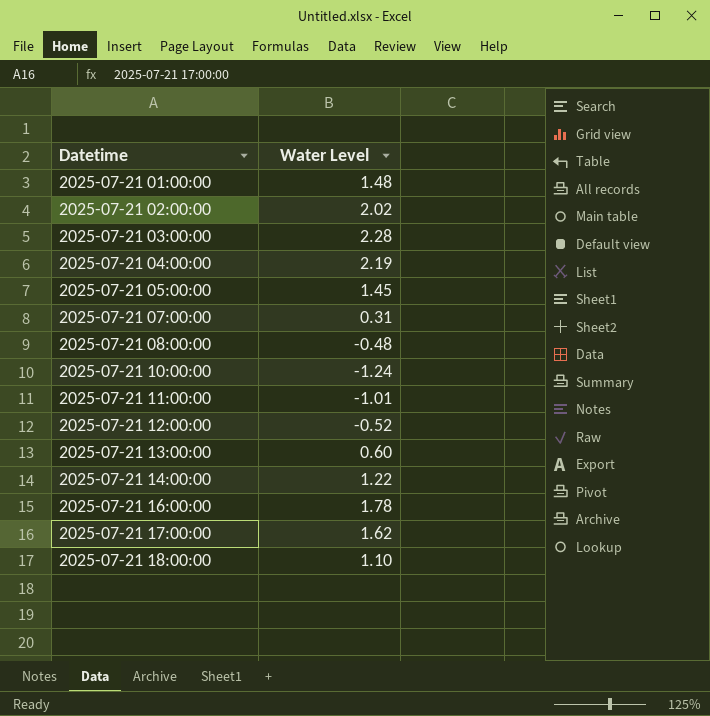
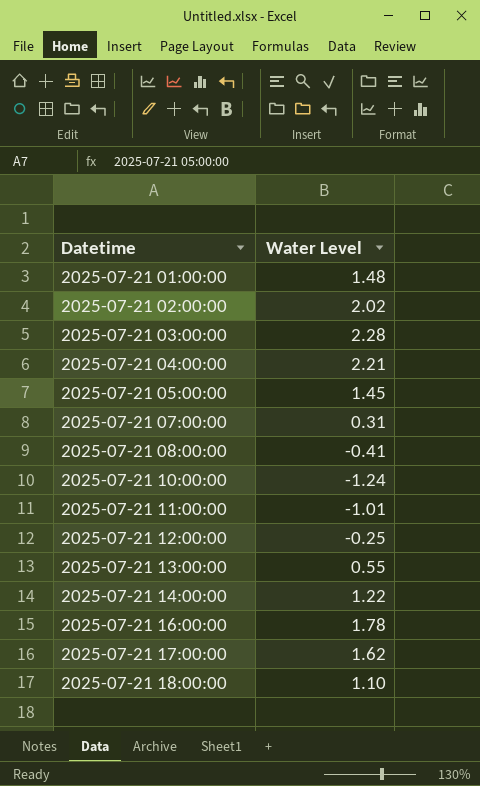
2025-07-21 04:00:00 | Water Level: 2.19 -> 2.21
2025-07-21 08:00:00 | Water Level: -0.48 -> -0.41
2025-07-21 12:00:00 | Water Level: -0.52 -> -0.25
2025-07-21 13:00:00 | Water Level: 0.60 -> 0.55

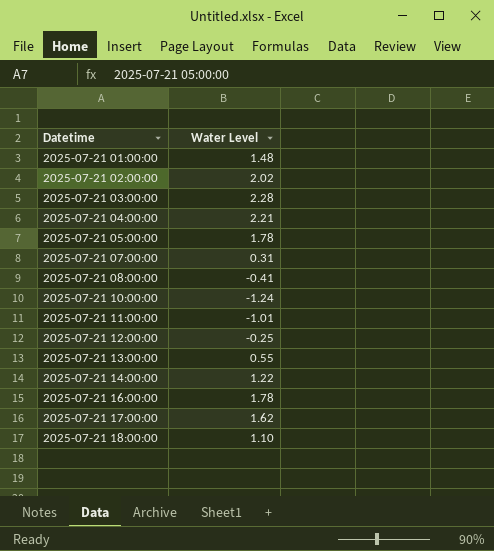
2025-07-21 05:00:00 | Water Level: 1.45 -> 1.78

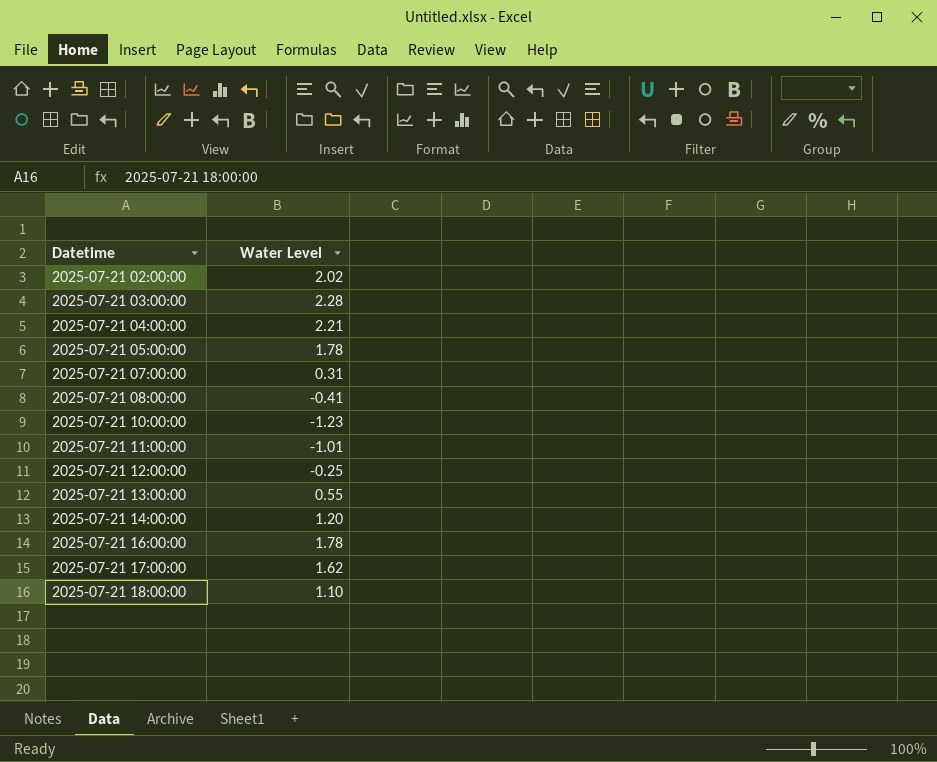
row 2025-07-21 01:00:00: 1.48 -> none
2025-07-21 10:00:00 | Water Level: -1.24 -> -1.23
2025-07-21 14:00:00 | Water Level: 1.22 -> 1.20

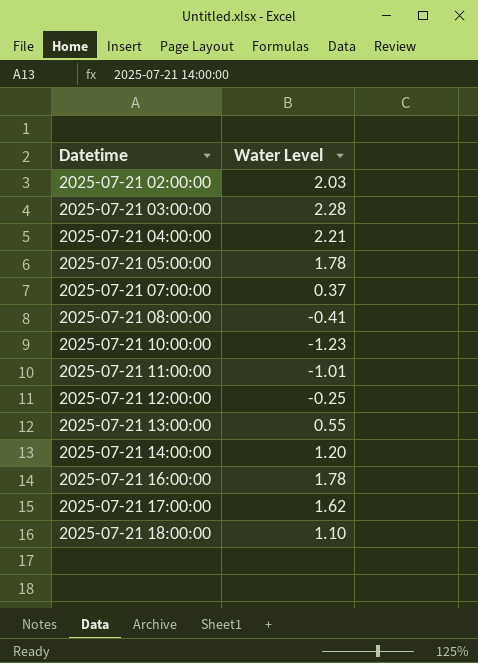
2025-07-21 02:00:00 | Water Level: 2.02 -> 2.03
2025-07-21 07:00:00 | Water Level: 0.31 -> 0.37

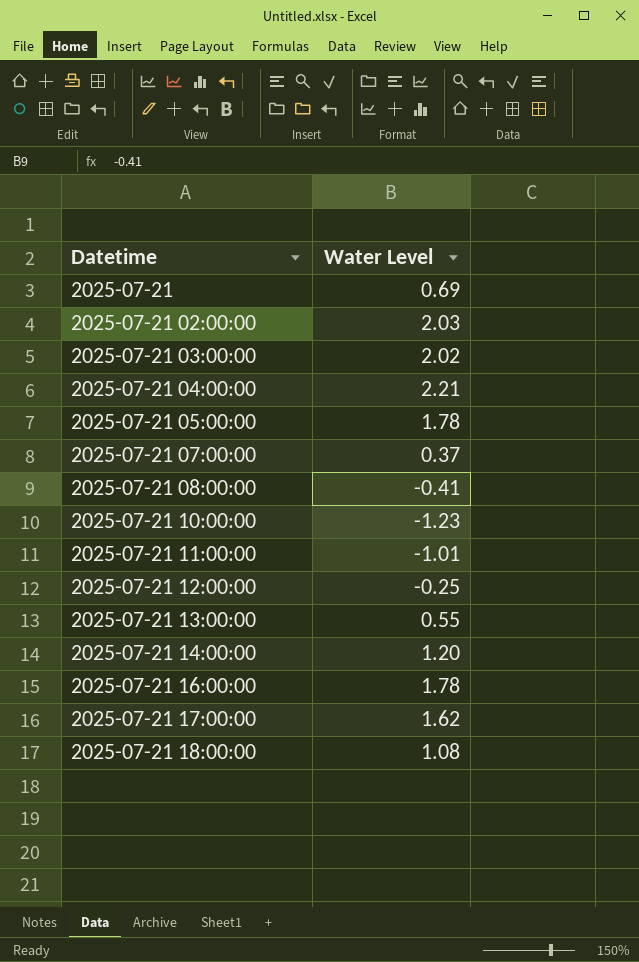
row 2025-07-21: none -> 0.69
2025-07-21 03:00:00 | Water Level: 2.28 -> 2.02
2025-07-21 18:00:00 | Water Level: 1.10 -> 1.08

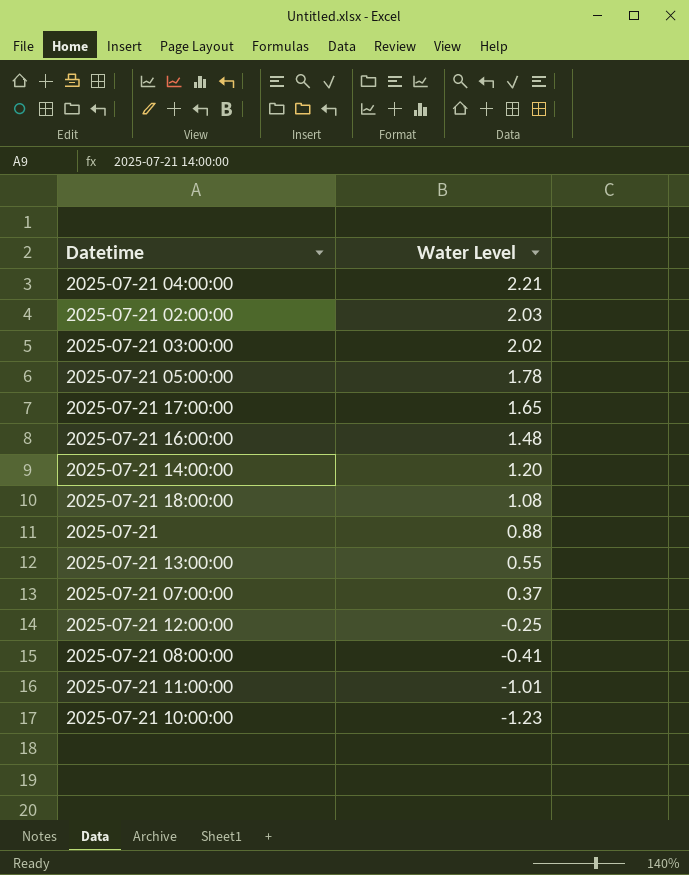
row order: Datetime ascending -> Water Level descending
2025-07-21 17:00:00 | Water Level: 1.62 -> 1.65
2025-07-21 16:00:00 | Water Level: 1.78 -> 1.48
2025-07-21 | Water Level: 0.69 -> 0.88

